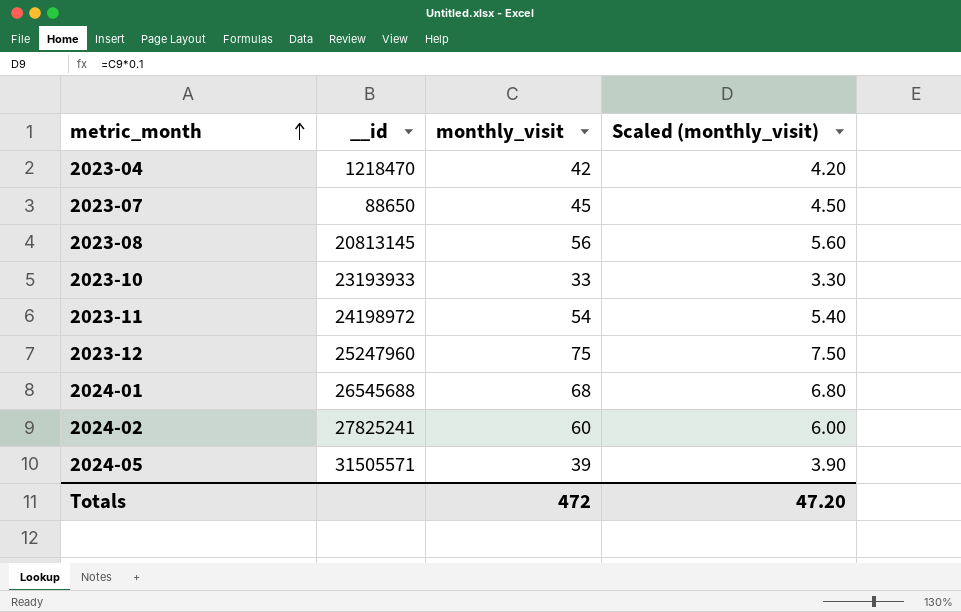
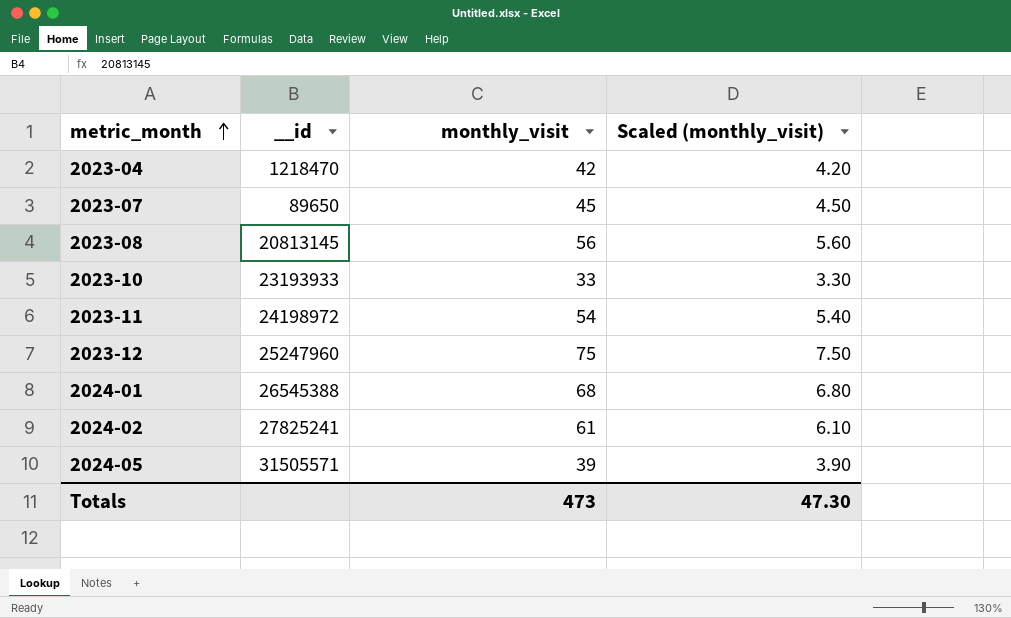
2023-07 | __id: 88650 -> 89650
2024-01 | __id: 26545688 -> 26545388
2024-02 | monthly_visit: 60 -> 61
2024-02 | Scaled (monthly_visit): 6.00 -> 6.10
Totals | monthly_visit: 472 -> 473
Totals | Scaled (monthly_visit): 47.20 -> 47.30

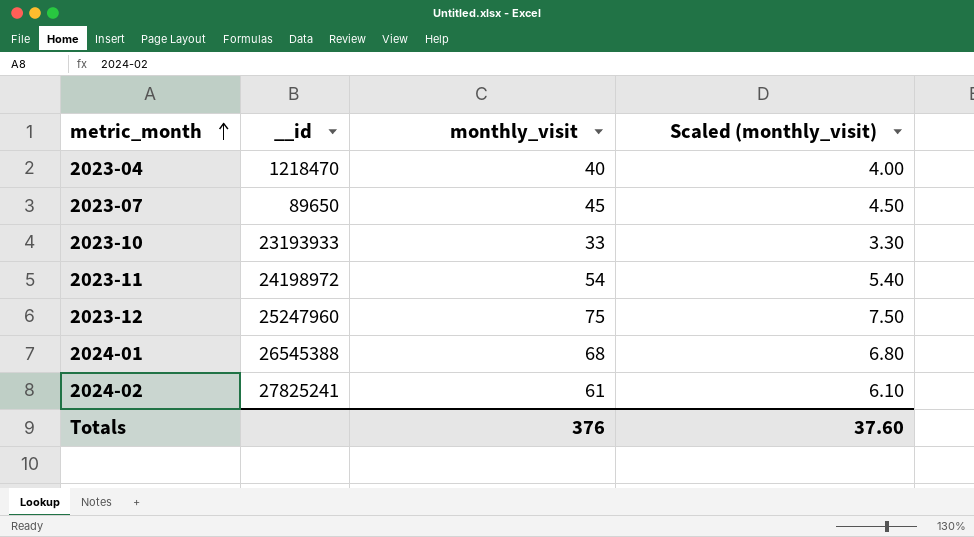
row 2023-08: 20813145 | 56 | 5.60 -> none
row 2024-05: 31505571 | 39 | 3.90 -> none
2023-04 | monthly_visit: 42 -> 40
2023-04 | Scaled (monthly_visit): 4.20 -> 4.00
Totals | monthly_visit: 473 -> 376
Totals | Scaled (monthly_visit): 47.30 -> 37.60

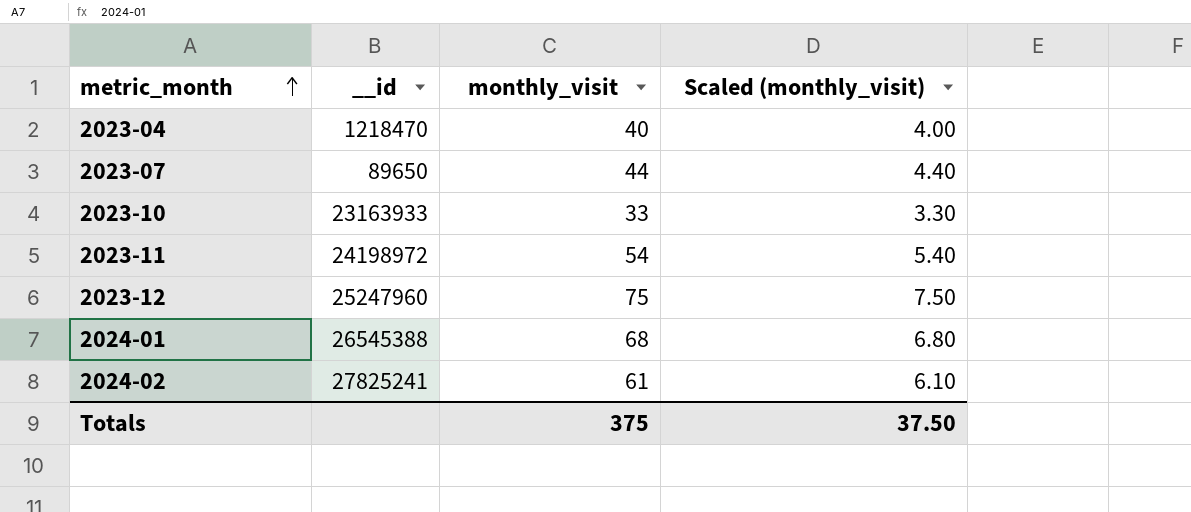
2023-07 | monthly_visit: 45 -> 44
2023-07 | Scaled (monthly_visit): 4.50 -> 4.40
2023-10 | __id: 23193933 -> 23163933
Totals | monthly_visit: 376 -> 375
Totals | Scaled (monthly_visit): 37.60 -> 37.50

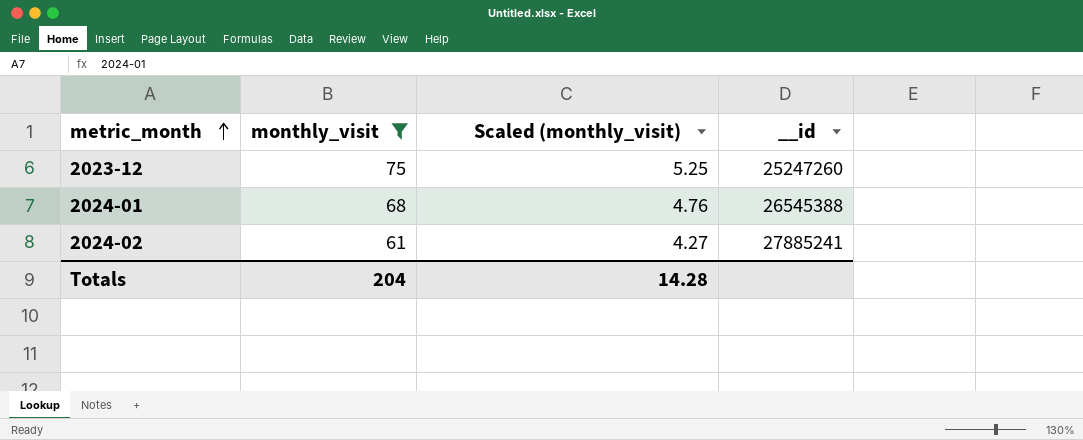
filter: none -> monthly_visit >= 61
column Scaled (monthly_visit) | formula: [monthly_visit] * 0.1 -> [monthly_visit] * 0.07
column __id | position: 2 -> 4
2023-12 | __id: 25247960 -> 25247260
2024-02 | __id: 27825241 -> 27885241
Totals | monthly_visit: 375 -> 204
Totals | Scaled (monthly_visit): 37.50 -> 14.28

